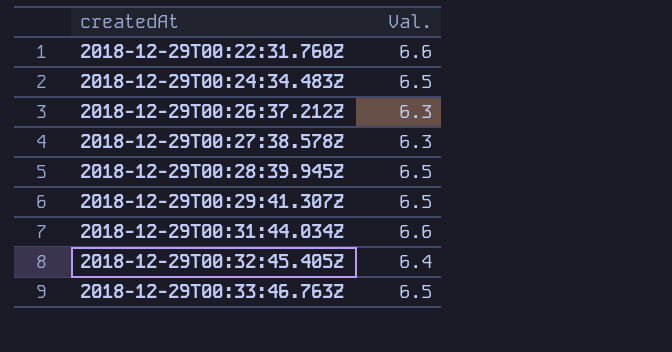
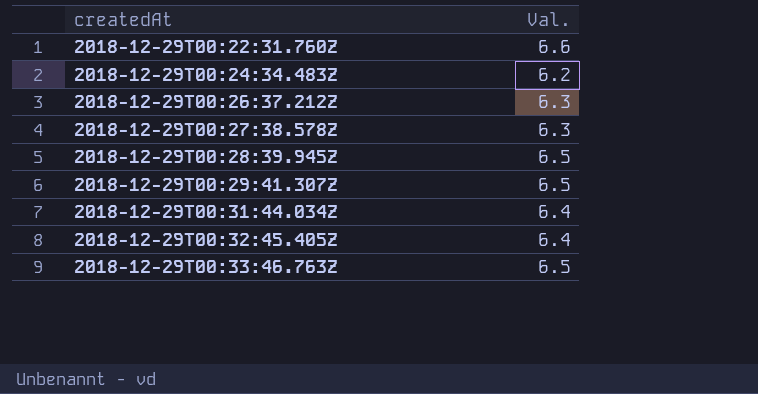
2018-12-29T00:24:34.483Z | Val.: 6.5 -> 6.2
2018-12-29T00:31:44.034Z | Val.: 6.6 -> 6.4

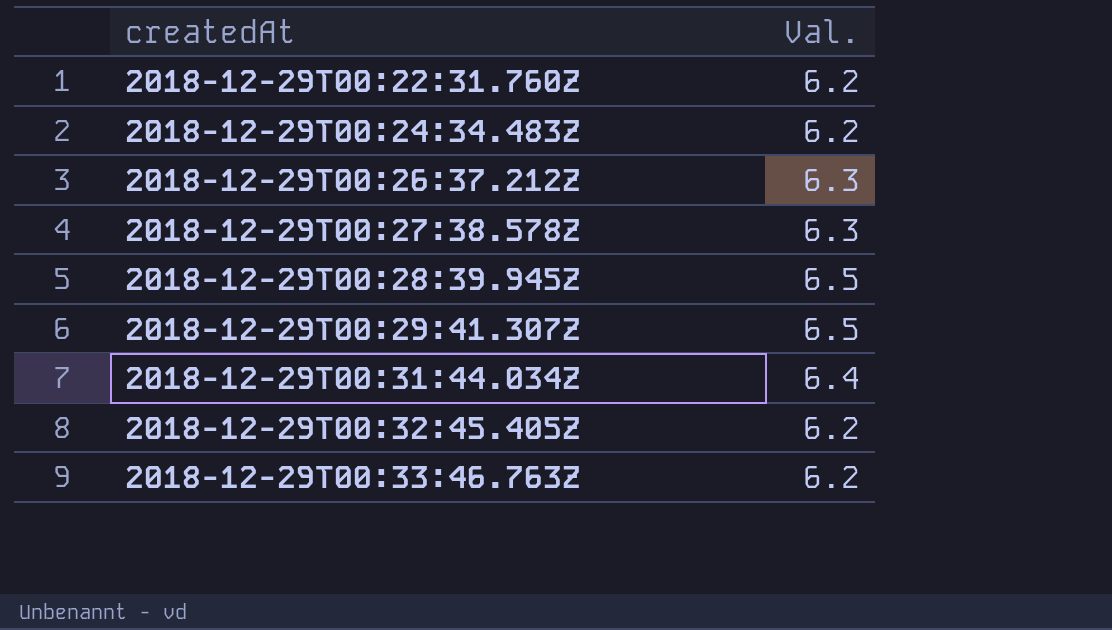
2018-12-29T00:22:31.760Z | Val.: 6.6 -> 6.2
2018-12-29T00:32:45.405Z | Val.: 6.4 -> 6.2
2018-12-29T00:33:46.763Z | Val.: 6.5 -> 6.2

